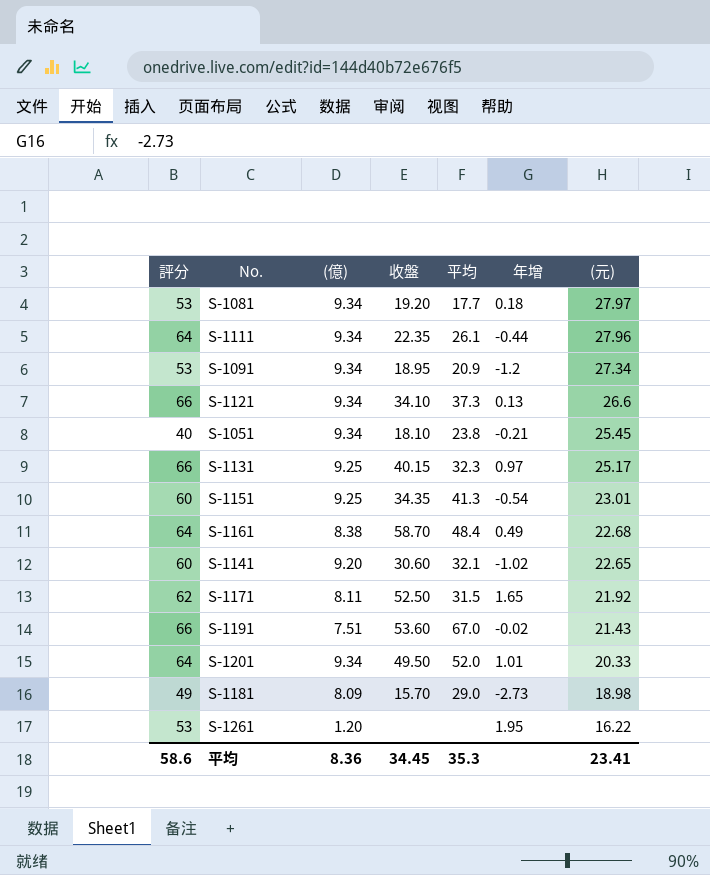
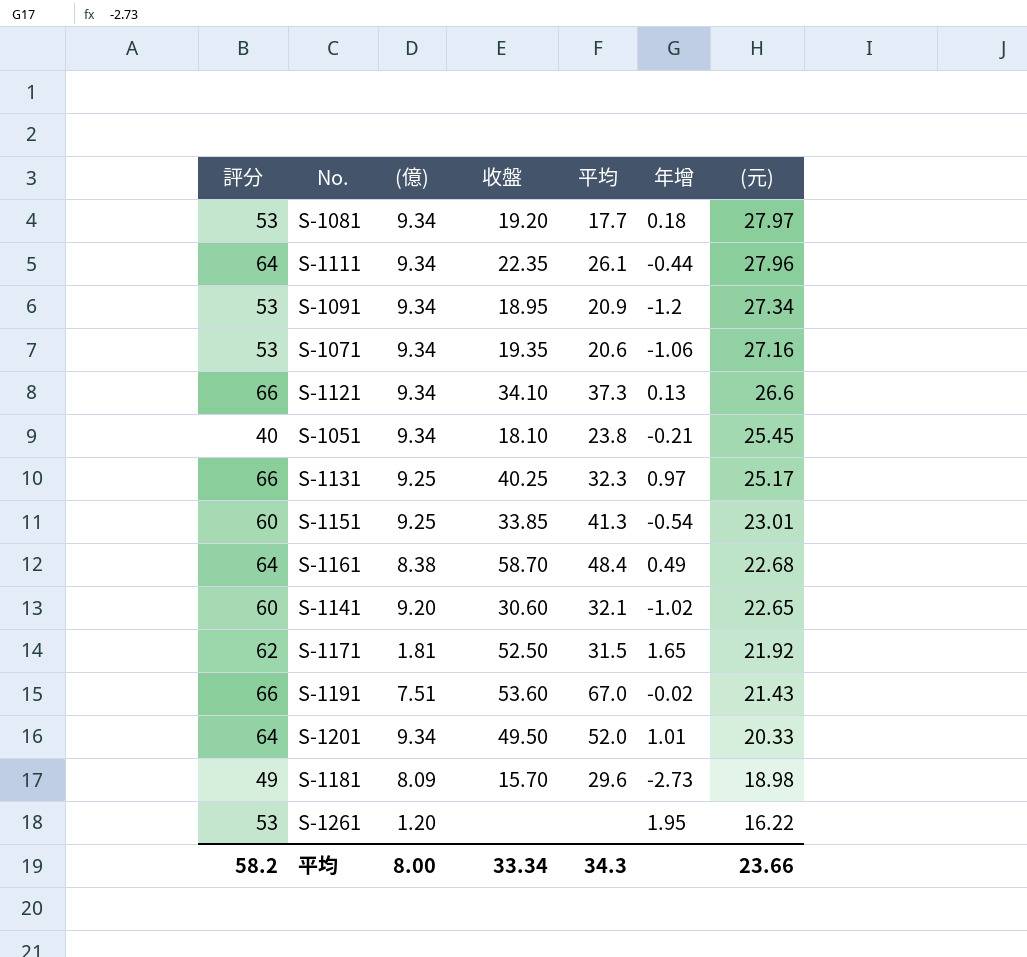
row S-1071: none -> 53 | 9.34 | 19.35 | 20.6 | -1.06 | 27.16
S-1131 | 收盤: 40.15 -> 40.25
S-1151 | 收盤: 34.35 -> 33.85
S-1171 | (億): 8.11 -> 1.81
S-1181 | 平均: 29.0 -> 29.6
平均 | 評分: 58.6 -> 58.2
平均 | (億): 8.36 -> 8.00
平均 | 收盤: 34.45 -> 33.34
平均 | 平均: 35.3 -> 34.3
平均 | (元): 23.41 -> 23.66

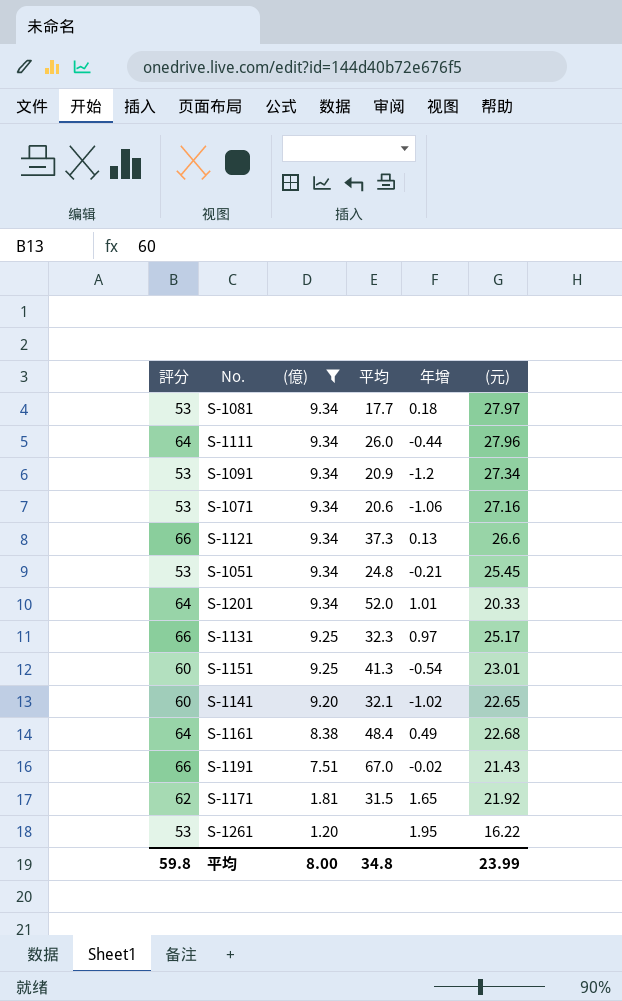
filter: none -> (億) != 8.09
row order: (元) descending -> (億) descending
column 收盤 | position: 4 -> none
S-1111 | 平均: 26.1 -> 26.0
S-1051 | 評分: 40 -> 53
S-1051 | 平均: 23.8 -> 24.8
平均 | 評分: 58.2 -> 59.8
平均 | 平均: 34.3 -> 34.8
平均 | (元): 23.66 -> 23.99

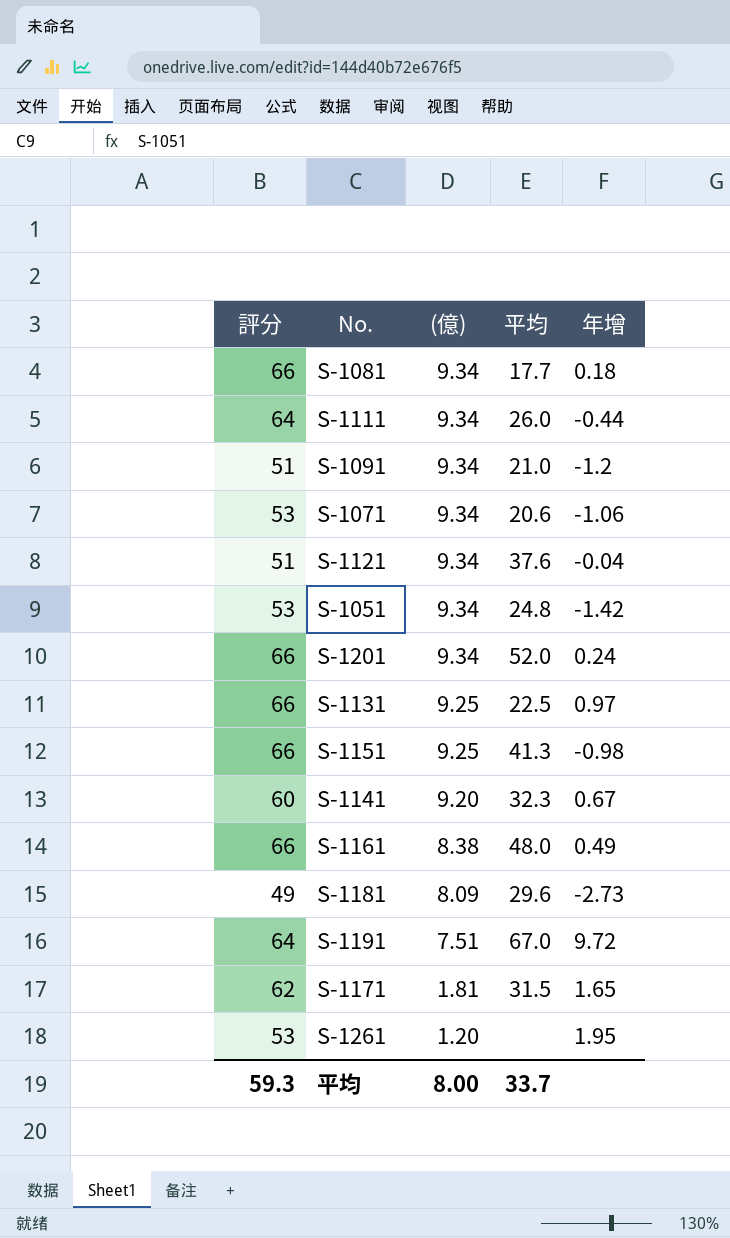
filter: (億) != 8.09 -> none
column (元) | position: 6 -> none
S-1081 | 評分: 53 -> 66
S-1091 | 評分: 53 -> 51
S-1091 | 平均: 20.9 -> 21.0
S-1121 | 評分: 66 -> 51
S-1121 | 平均: 37.3 -> 37.6
S-1121 | 年增: 0.13 -> -0.04
S-1051 | 年增: -0.21 -> -1.42
S-1201 | 評分: 64 -> 66
S-1201 | 年增: 1.01 -> 0.24
S-1131 | 平均: 32.3 -> 22.5
S-1151 | 評分: 60 -> 66
S-1151 | 年增: -0.54 -> -0.98
S-1141 | 平均: 32.1 -> 32.3
S-1141 | 年增: -1.02 -> 0.67
S-1161 | 評分: 64 -> 66
S-1161 | 平均: 48.4 -> 48.0
S-1191 | 評分: 66 -> 64
S-1191 | 年增: -0.02 -> 9.72
平均 | 評分: 59.8 -> 59.3
平均 | 平均: 34.8 -> 33.7

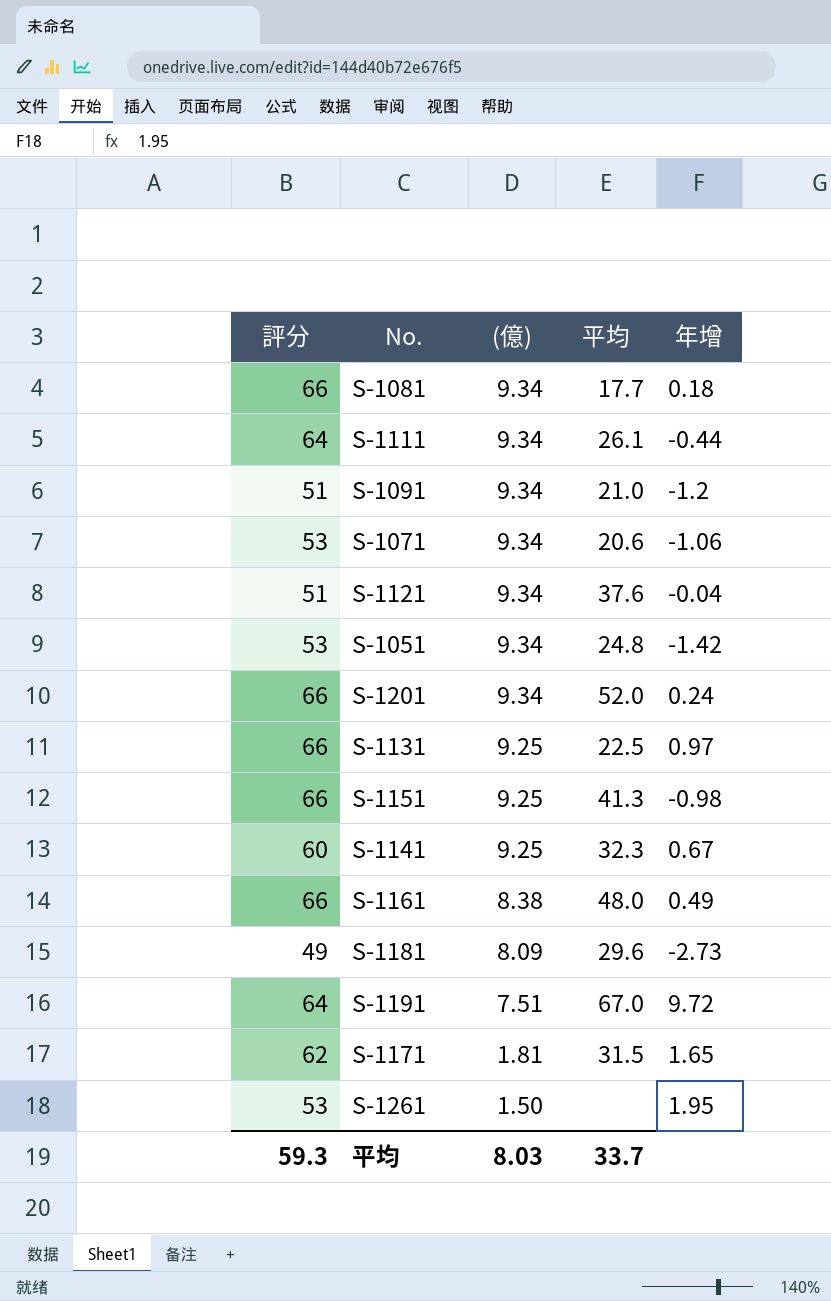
S-1111 | 平均: 26.0 -> 26.1
S-1141 | (億): 9.20 -> 9.25
S-1261 | (億): 1.20 -> 1.50
平均 | (億): 8.00 -> 8.03

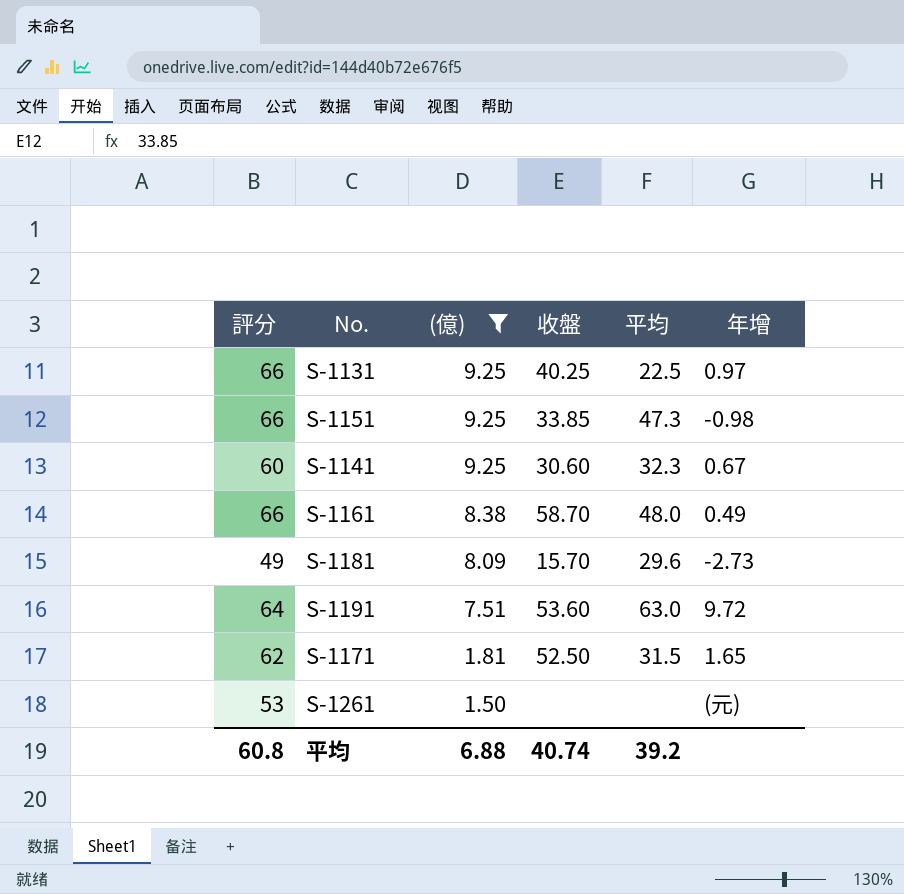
filter: none -> (億) != 9.34
column 收盤 | position: none -> 4
S-1151 | 平均: 41.3 -> 47.3
S-1191 | 平均: 67.0 -> 63.0
S-1261 | 年增: 1.95 -> (元)
平均 | 評分: 59.3 -> 60.8
平均 | (億): 8.03 -> 6.88
平均 | 平均: 33.7 -> 39.2

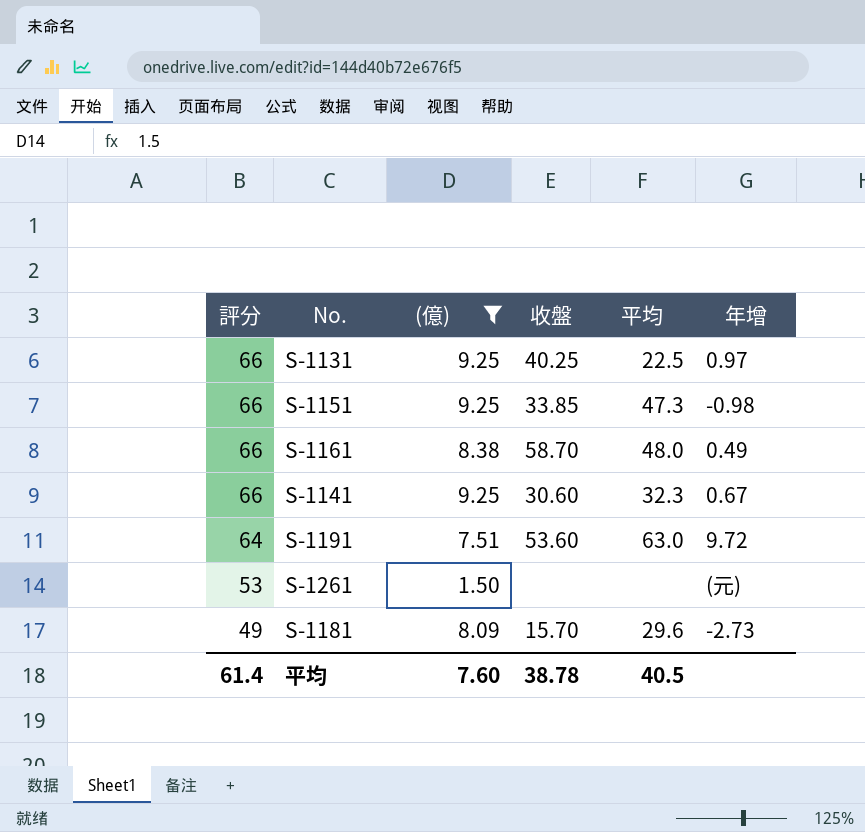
row order: (億) descending -> 評分 descending
row S-1171: 62 | 1.81 | 52.50 | 31.5 | 1.65 -> none
S-1141 | 評分: 60 -> 66
平均 | 評分: 60.8 -> 61.4
平均 | (億): 6.88 -> 7.60
平均 | 收盤: 40.74 -> 38.78
平均 | 平均: 39.2 -> 40.5

